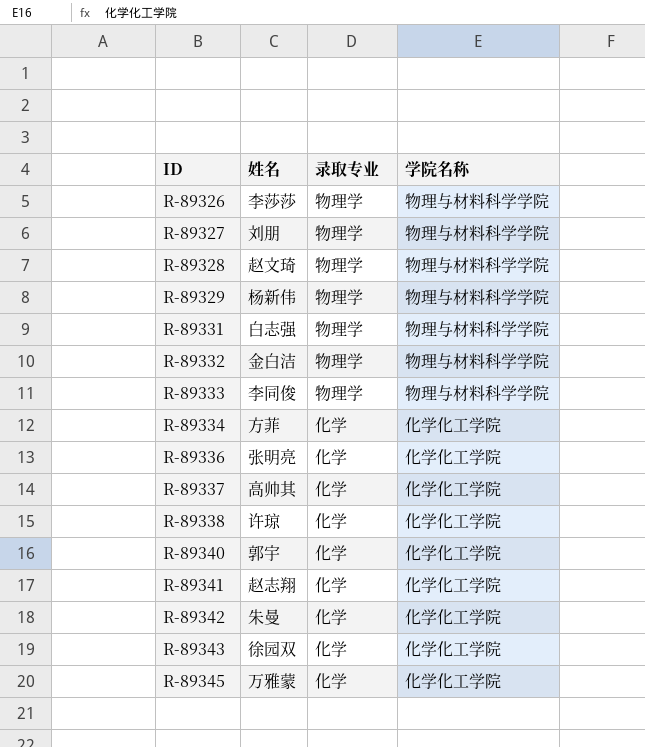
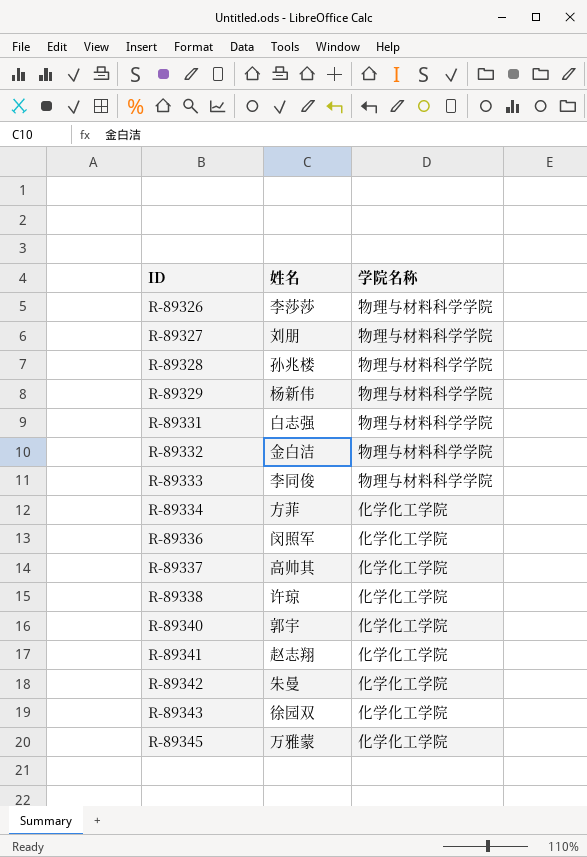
column 录取专业 | position: 3 -> none
R-89328 | 姓名: 赵文琦 -> 孙兆楼
R-89336 | 姓名: 张明亮 -> 闵照军

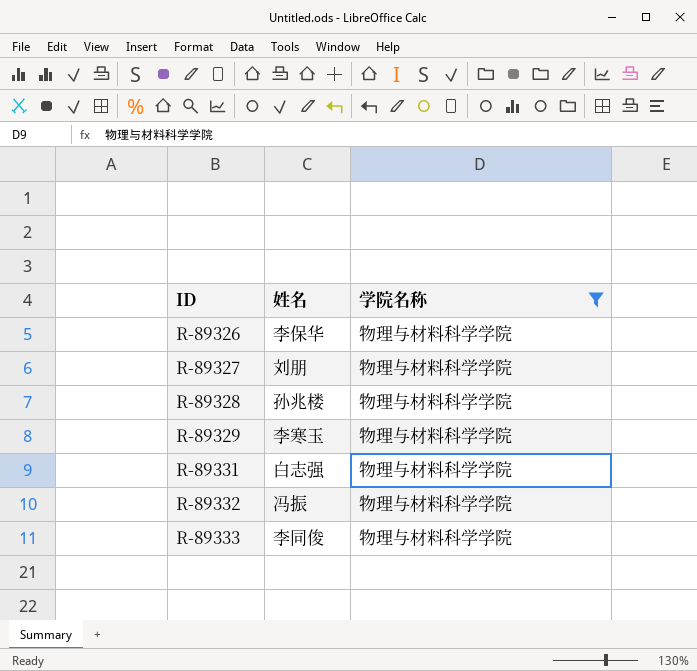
filter: none -> 学院名称 = 物理与材料科学学院
R-89326 | 姓名: 李莎莎 -> 李保华
R-89329 | 姓名: 杨新伟 -> 李寒玉
R-89332 | 姓名: 金白洁 -> 冯振

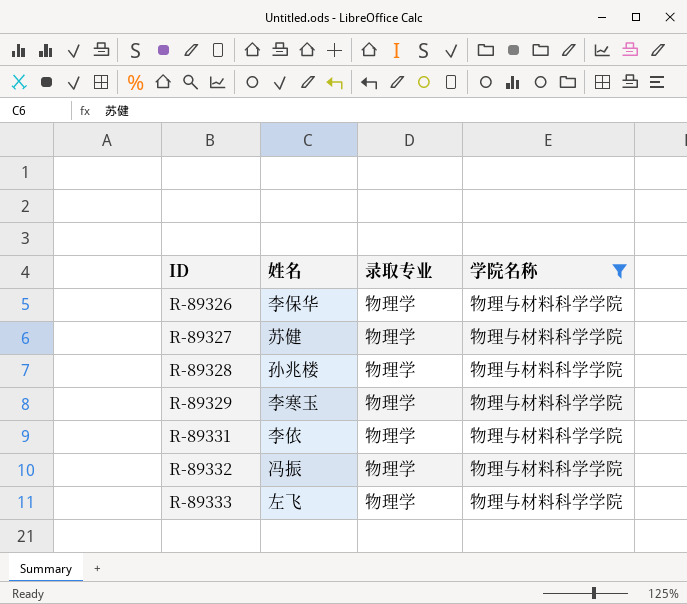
column 录取专业 | position: none -> 3
R-89327 | 姓名: 刘朋 -> 苏健
R-89331 | 姓名: 白志强 -> 李依
R-89333 | 姓名: 李同俊 -> 左飞

